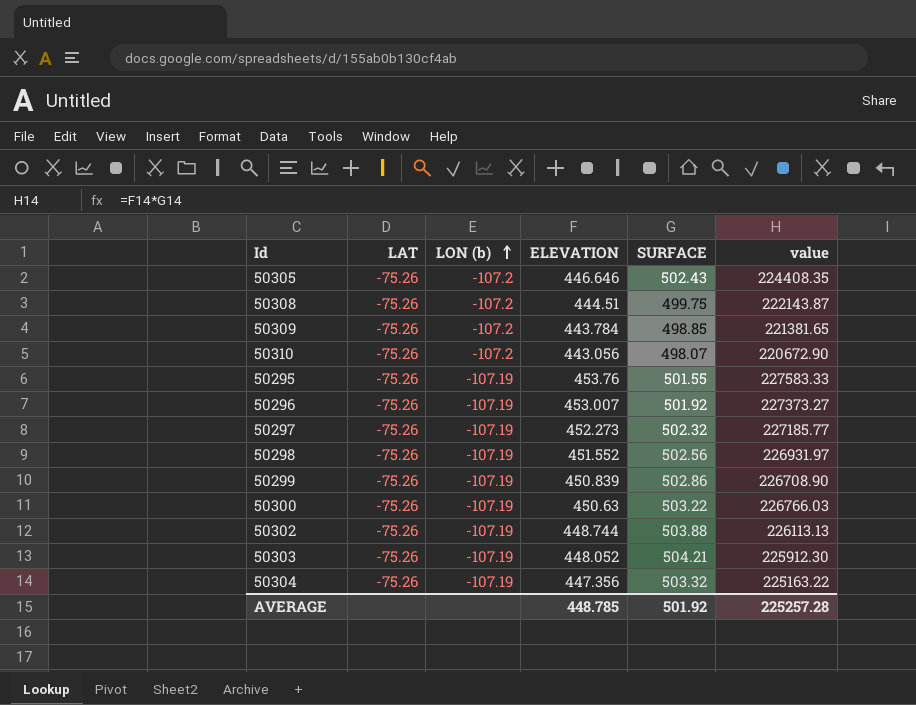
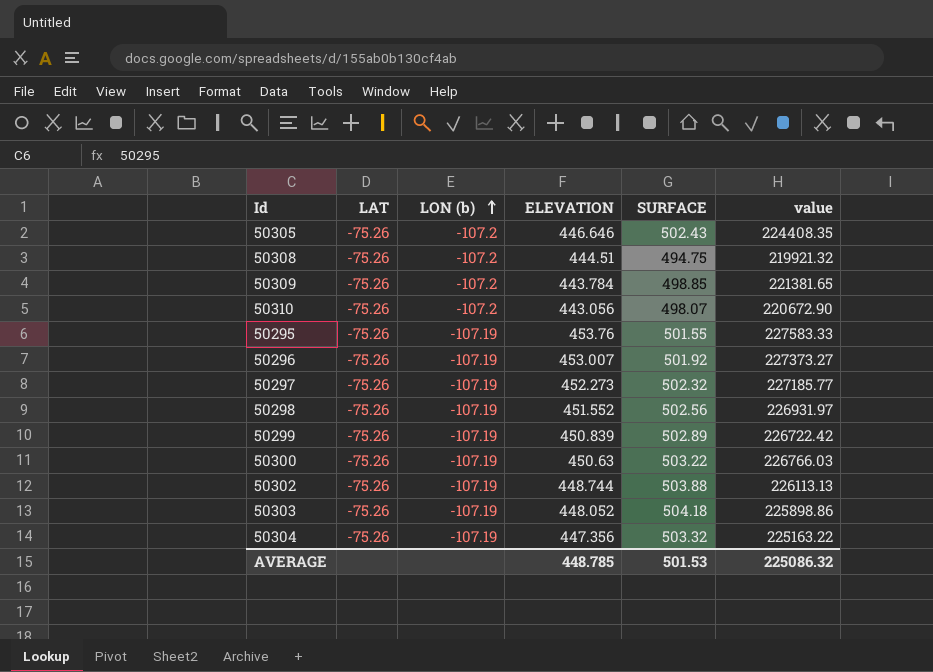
50308 | SURFACE: 499.75 -> 494.75
50308 | value: 222143.87 -> 219921.32
50299 | SURFACE: 502.86 -> 502.89
50299 | value: 226708.90 -> 226722.42
50303 | SURFACE: 504.21 -> 504.18
50303 | value: 225912.30 -> 225898.86
AVERAGE | SURFACE: 501.92 -> 501.53
AVERAGE | value: 225257.28 -> 225086.32

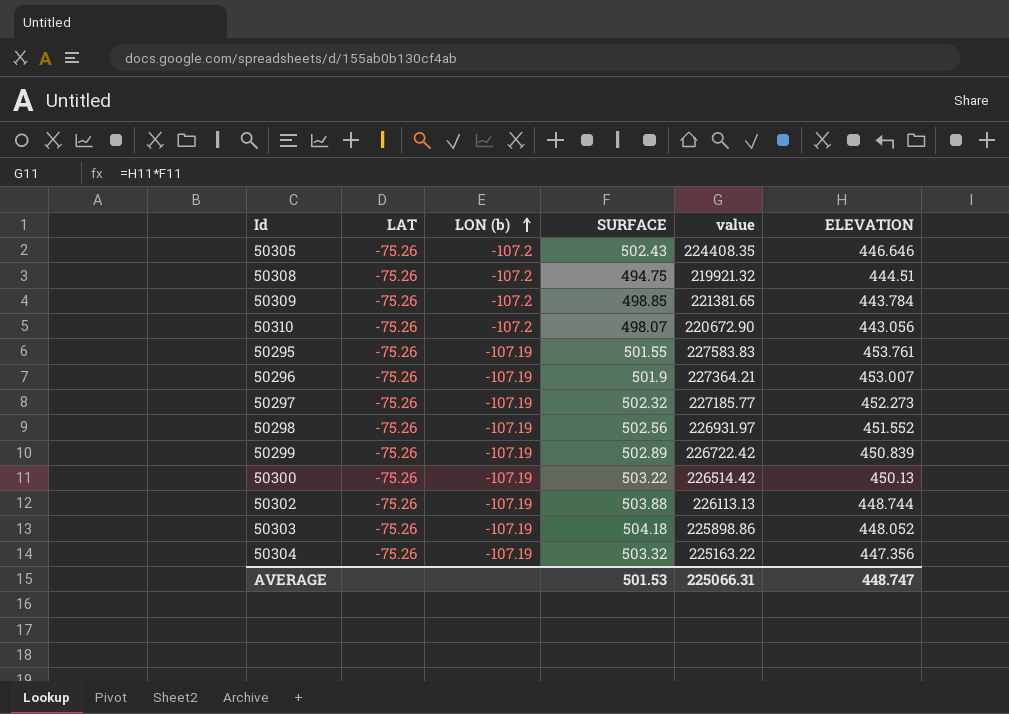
column ELEVATION | position: 4 -> 6
50295 | value: 227583.33 -> 227583.83
50295 | ELEVATION: 453.76 -> 453.761
50296 | SURFACE: 501.92 -> 501.9
50296 | value: 227373.27 -> 227364.21
50300 | value: 226766.03 -> 226514.42
50300 | ELEVATION: 450.63 -> 450.13
AVERAGE | value: 225086.32 -> 225066.31
AVERAGE | ELEVATION: 448.785 -> 448.747

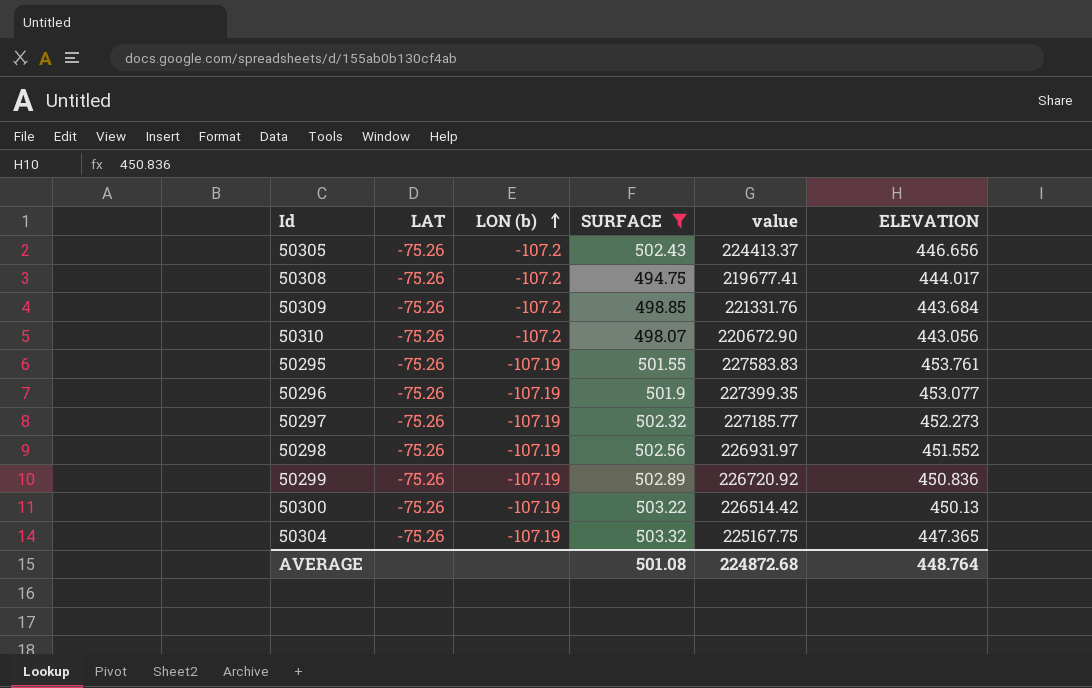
filter: none -> SURFACE <= 503.32
50305 | value: 224408.35 -> 224413.37
50305 | ELEVATION: 446.646 -> 446.656
50308 | value: 219921.32 -> 219677.41
50308 | ELEVATION: 444.51 -> 444.017
50309 | value: 221381.65 -> 221331.76
50309 | ELEVATION: 443.784 -> 443.684
50296 | value: 227364.21 -> 227399.35
50296 | ELEVATION: 453.007 -> 453.077
50299 | value: 226722.42 -> 226720.92
50299 | ELEVATION: 450.839 -> 450.836
50304 | value: 225163.22 -> 225167.75
50304 | ELEVATION: 447.356 -> 447.365
AVERAGE | SURFACE: 501.53 -> 501.08
AVERAGE | value: 225066.31 -> 224872.68
AVERAGE | ELEVATION: 448.747 -> 448.764

